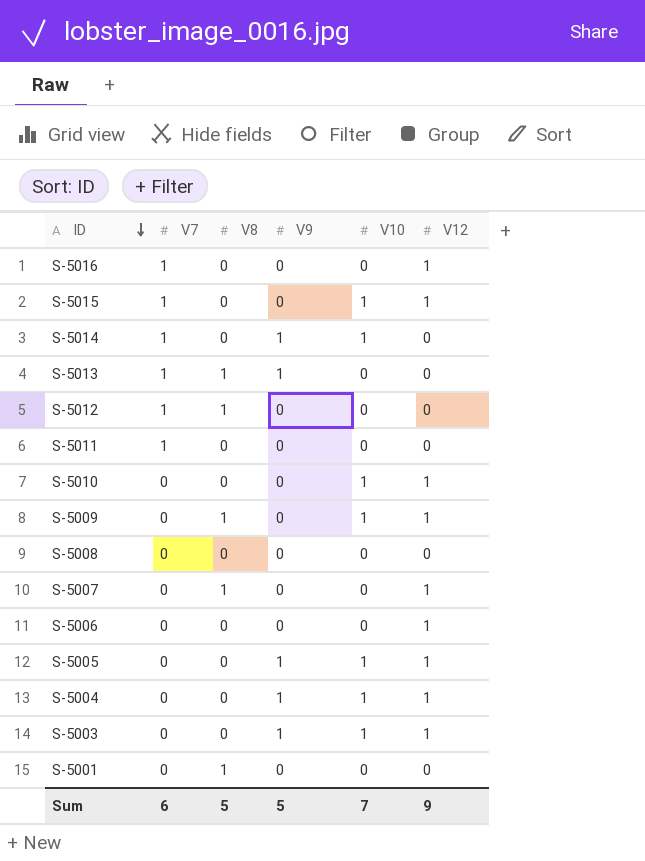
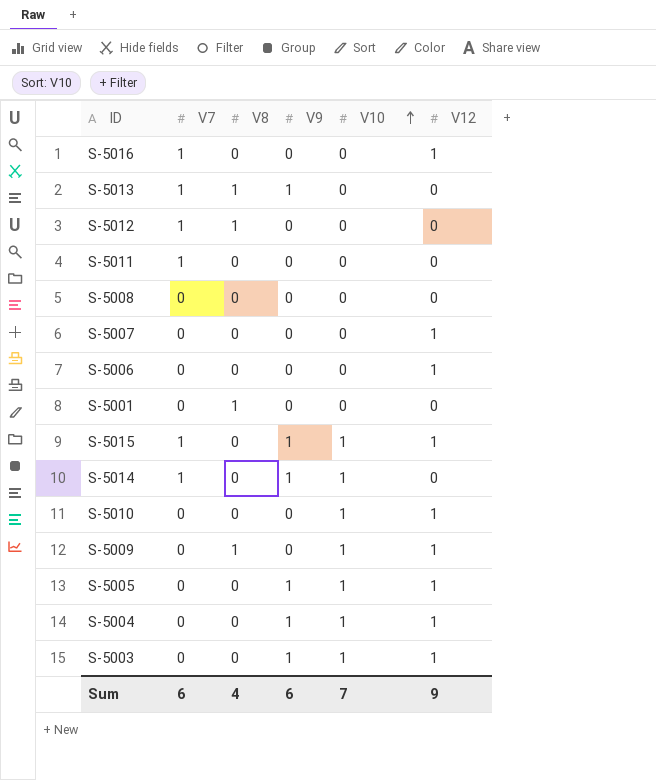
row order: ID descending -> V10 ascending
S-5007 | V8: 1 -> 0
S-5015 | V9: 0 -> 1
Sum | V8: 5 -> 4
Sum | V9: 5 -> 6

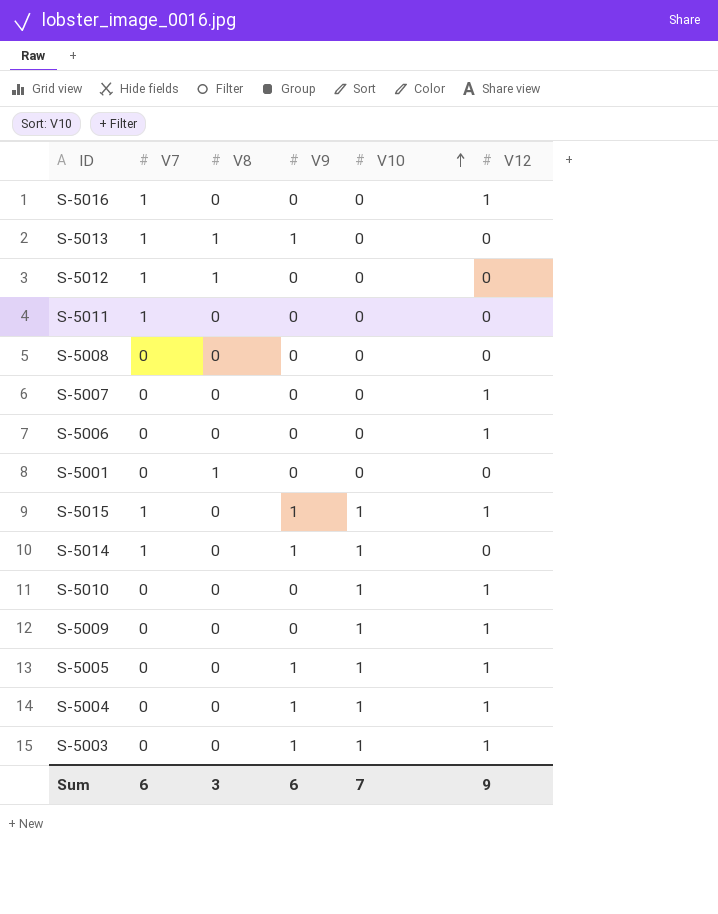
S-5009 | V8: 1 -> 0
Sum | V8: 4 -> 3

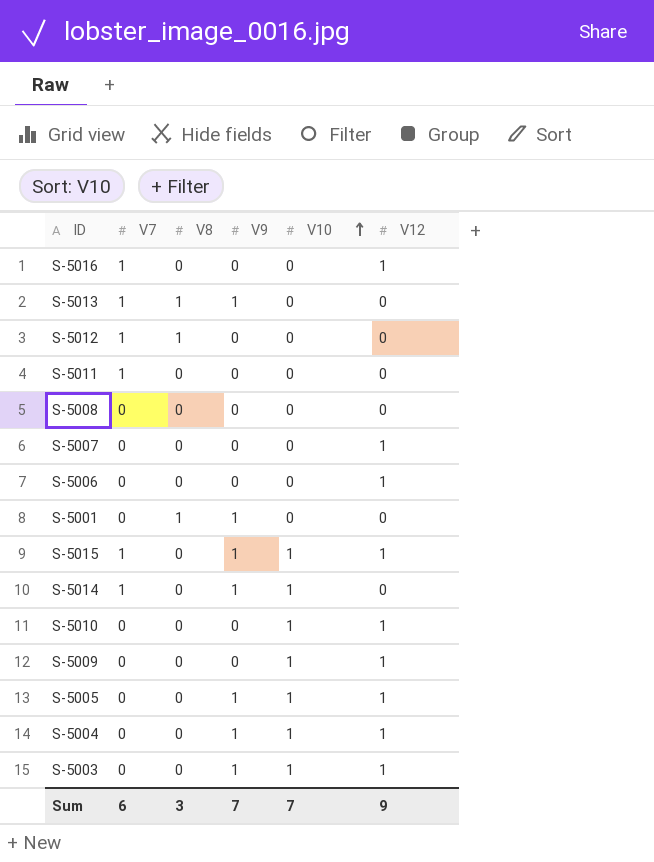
S-5001 | V9: 0 -> 1
Sum | V9: 6 -> 7

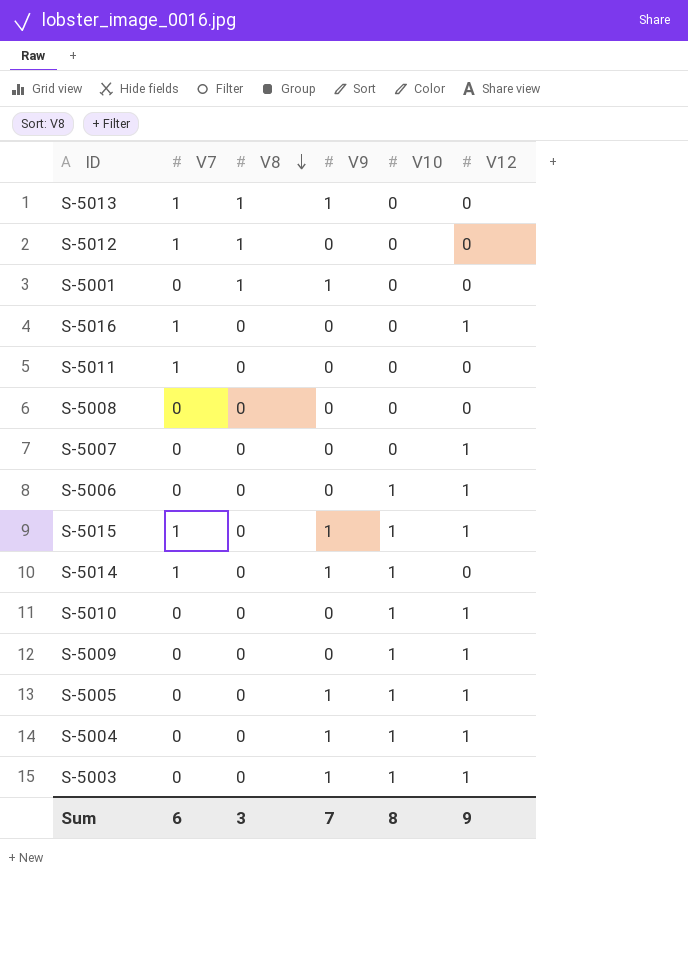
row order: V10 ascending -> V8 descending
S-5006 | V10: 0 -> 1
Sum | V10: 7 -> 8

